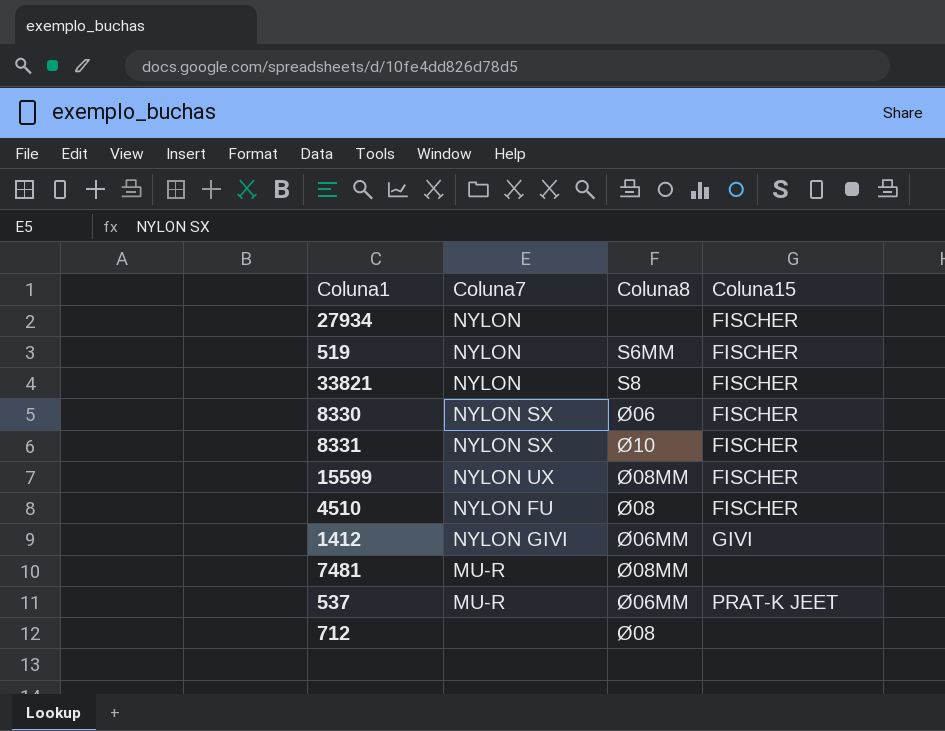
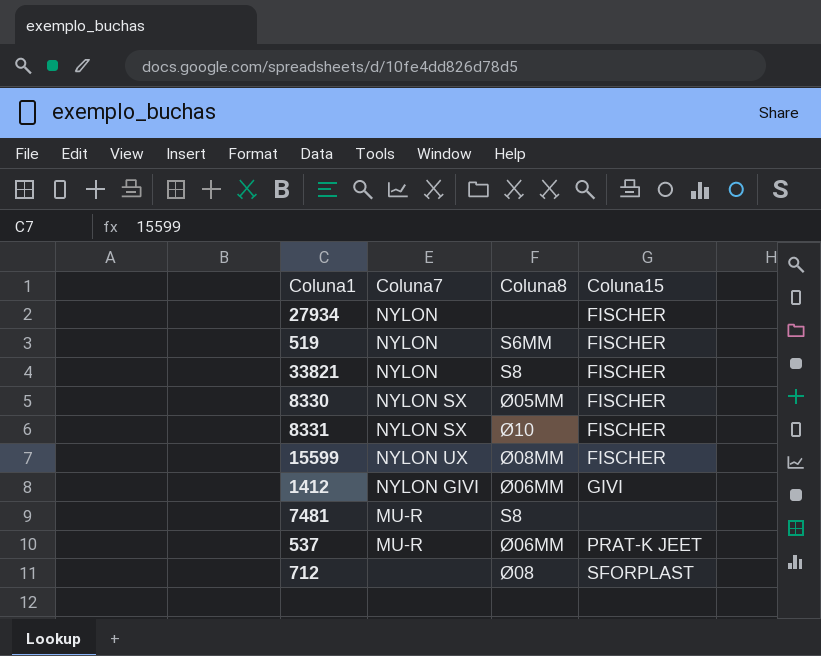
row 4510: NYLON FU | Ø08 | FISCHER -> none
8330 | Coluna8: Ø06 -> Ø05MM
7481 | Coluna8: Ø08MM -> S8
712 | Coluna15: none -> SFORPLAST

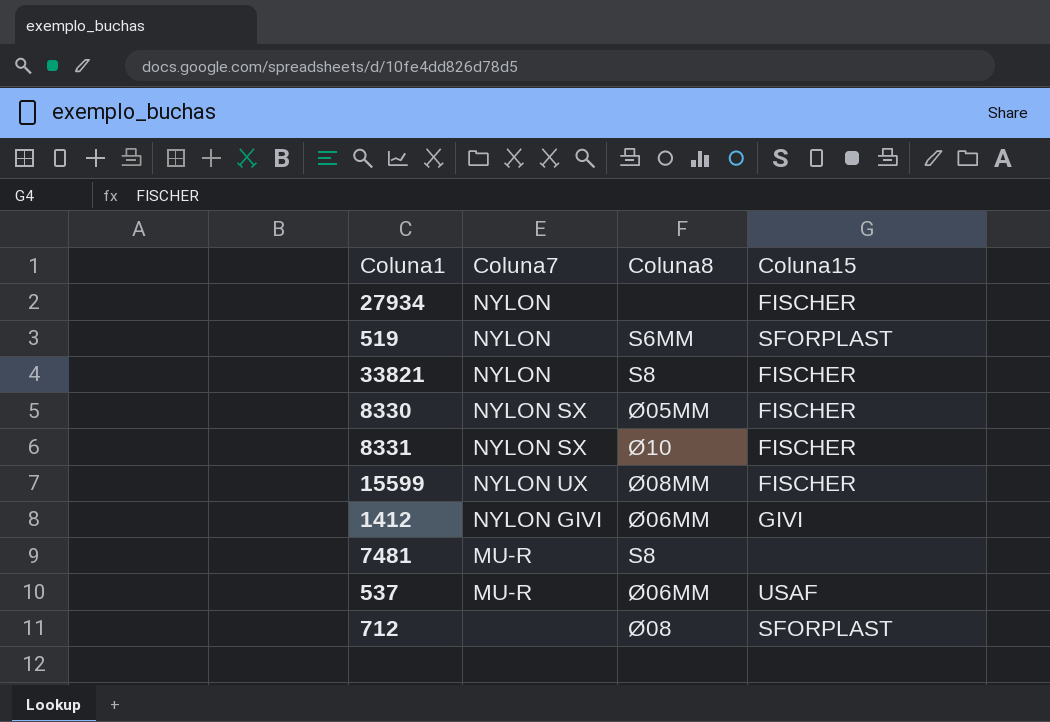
519 | Coluna15: FISCHER -> SFORPLAST
537 | Coluna15: PRAT-K JEET -> USAF

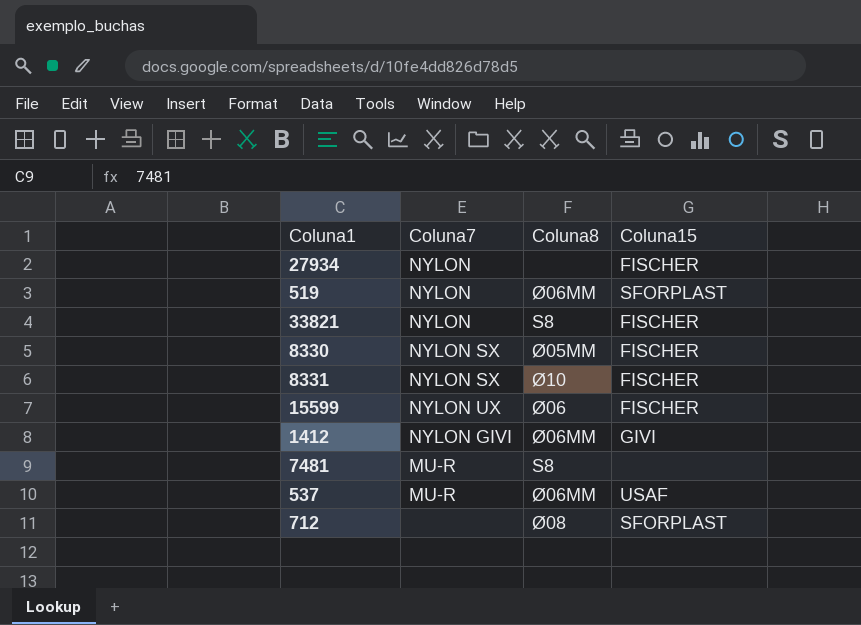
519 | Coluna8: S6MM -> Ø06MM
15599 | Coluna8: Ø08MM -> Ø06

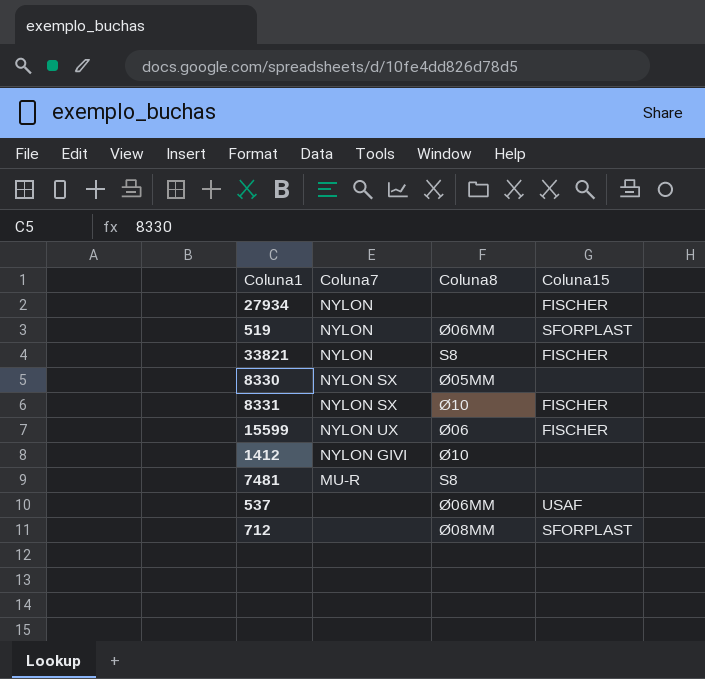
8330 | Coluna15: FISCHER -> none
1412 | Coluna8: Ø06MM -> Ø10
1412 | Coluna15: GIVI -> none
537 | Coluna7: MU-R -> none
712 | Coluna8: Ø08 -> Ø08MM

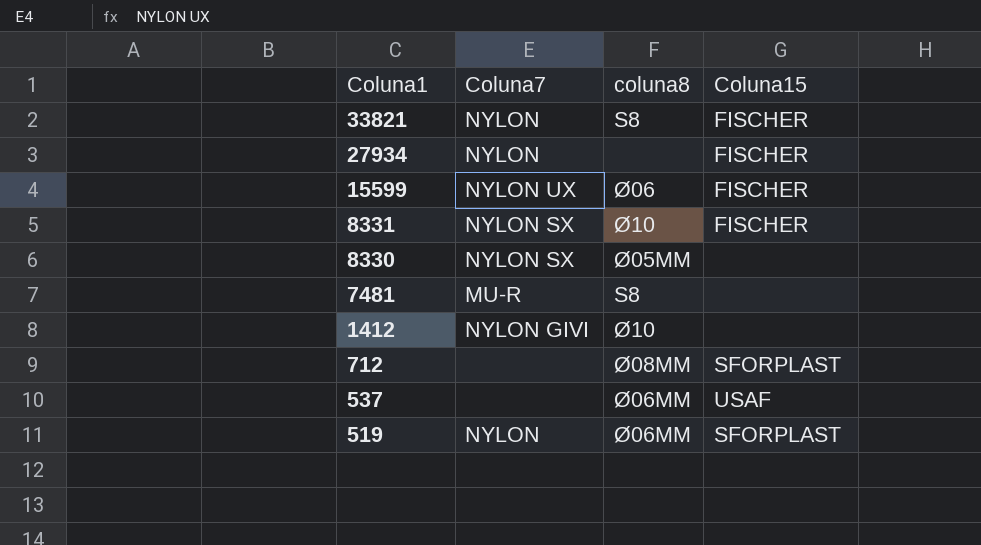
row order: none -> Coluna1 descending
column name: Coluna8 -> coluna8

